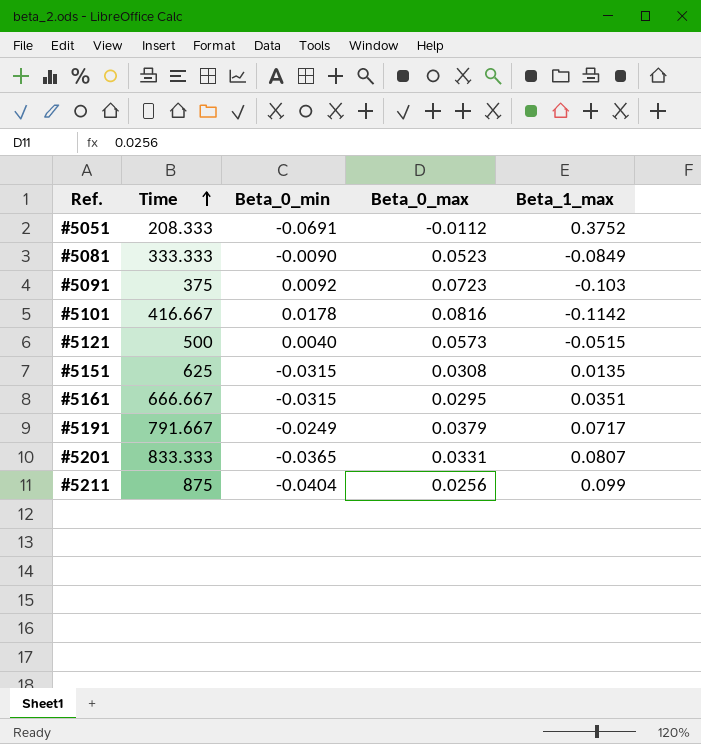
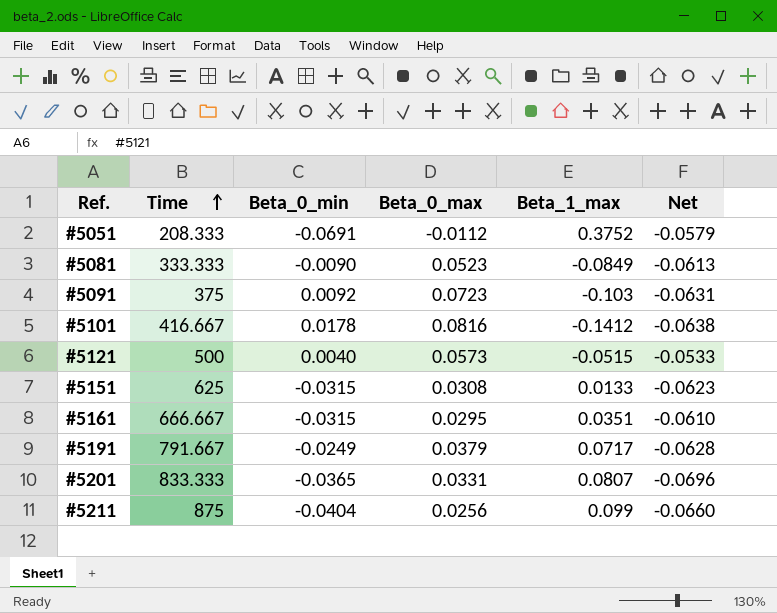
column Net | formula: none -> [Beta_0_min] - [Beta_0_max]
#5101 | Beta_1_max: -0.1142 -> -0.1412
#5151 | Beta_1_max: 0.0135 -> 0.0133

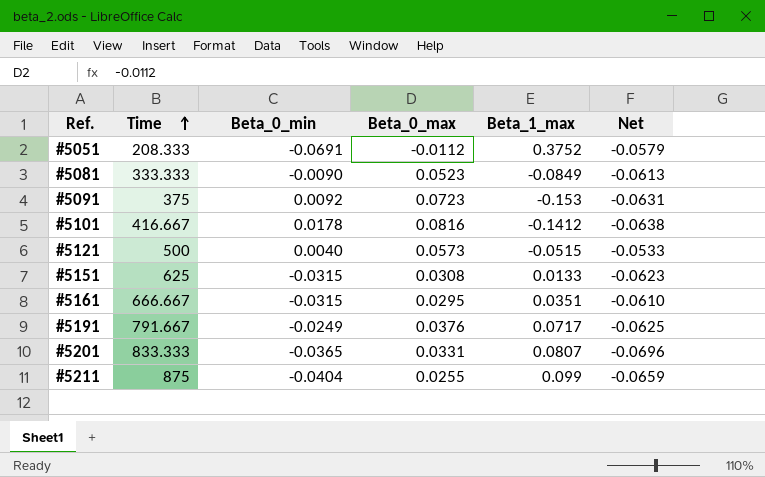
#5091 | Beta_1_max: -0.103 -> -0.153
#5191 | Beta_0_max: 0.0379 -> 0.0376
#5191 | Net: -0.0628 -> -0.0625
#5211 | Beta_0_max: 0.0256 -> 0.0255
#5211 | Net: -0.0660 -> -0.0659

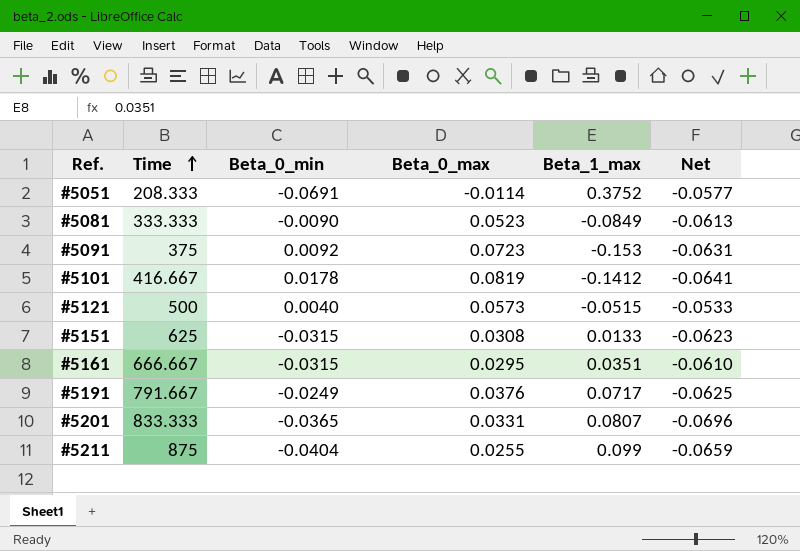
#5051 | Beta_0_max: -0.0112 -> -0.0114
#5051 | Net: -0.0579 -> -0.0577
#5101 | Beta_0_max: 0.0816 -> 0.0819
#5101 | Net: -0.0638 -> -0.0641

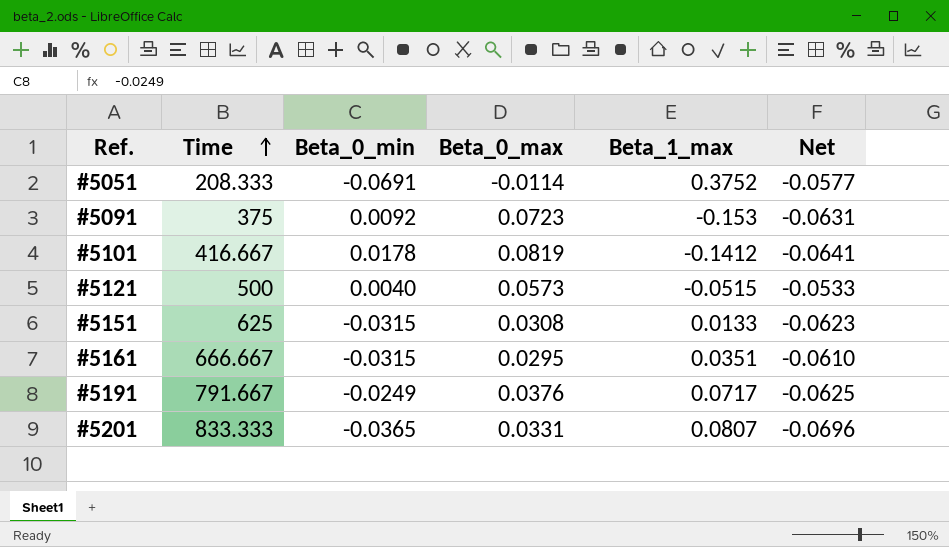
row #5081: 333.333 | -0.0090 | 0.0523 | -0.0849 | -0.0613 -> none
row #5211: 875 | -0.0404 | 0.0255 | 0.099 | -0.0659 -> none

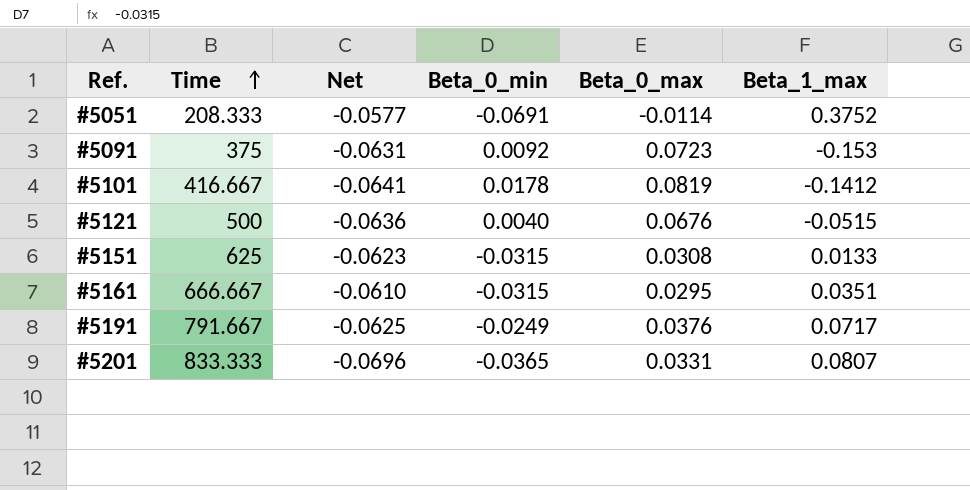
column Net | position: 6 -> 3
#5121 | Net: -0.0533 -> -0.0636
#5121 | Beta_0_max: 0.0573 -> 0.0676

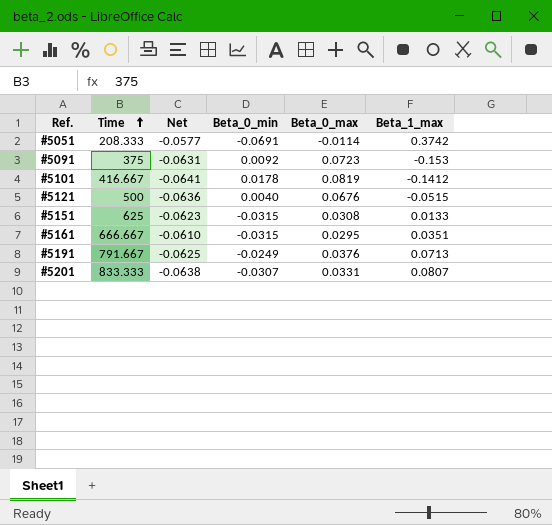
#5051 | Beta_1_max: 0.3752 -> 0.3742
#5191 | Beta_1_max: 0.0717 -> 0.0713
#5201 | Net: -0.0696 -> -0.0638
#5201 | Beta_0_min: -0.0365 -> -0.0307

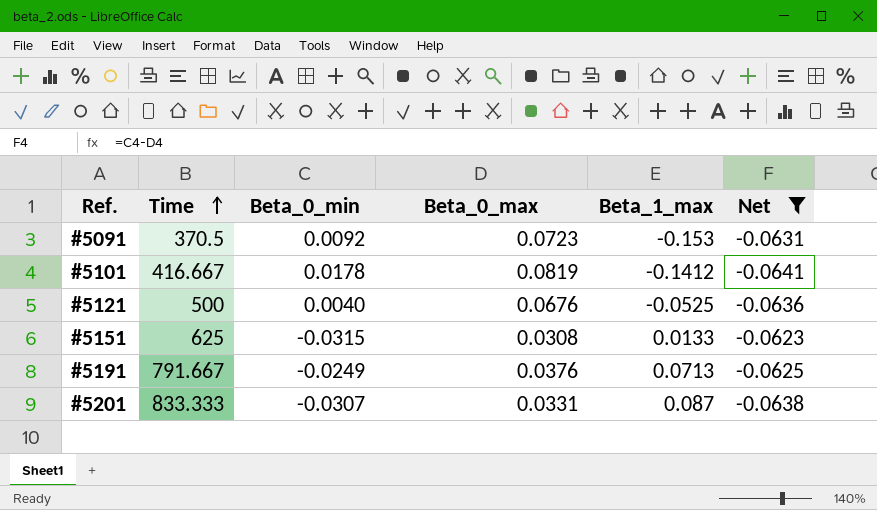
filter: none -> Net <= -0.0623
column Net | position: 3 -> 6
#5091 | Time: 375 -> 370.5
#5121 | Beta_1_max: -0.0515 -> -0.0525
#5201 | Beta_1_max: 0.0807 -> 0.087

